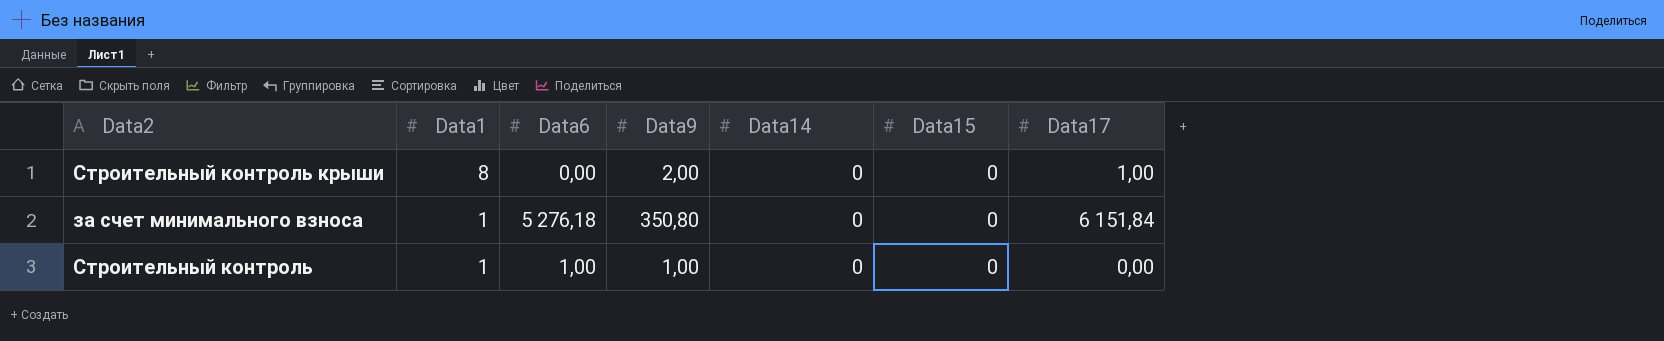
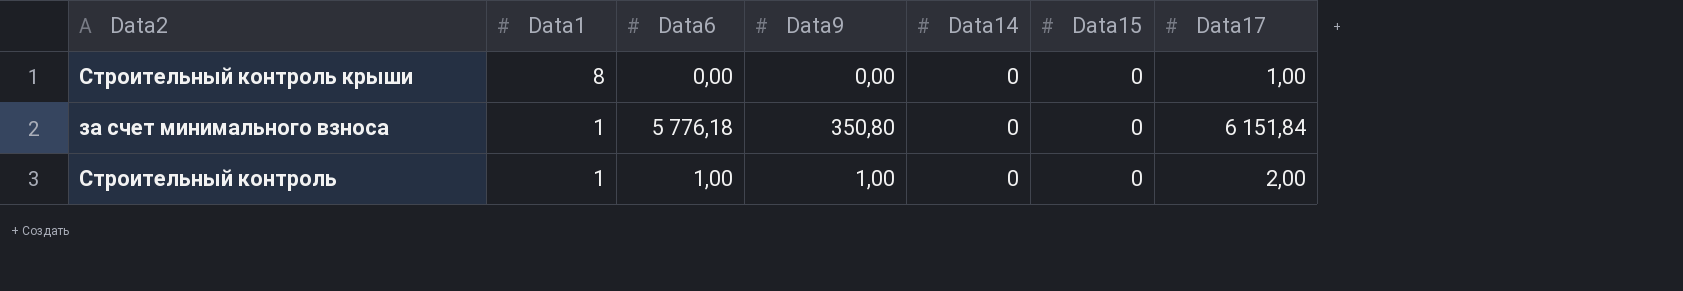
Строительный контроль крыши | Data9: 2,00 -> 0,00
за счет минимального взноса | Data6: 5 276,18 -> 5 776,18
Строительный контроль | Data17: 0,00 -> 2,00

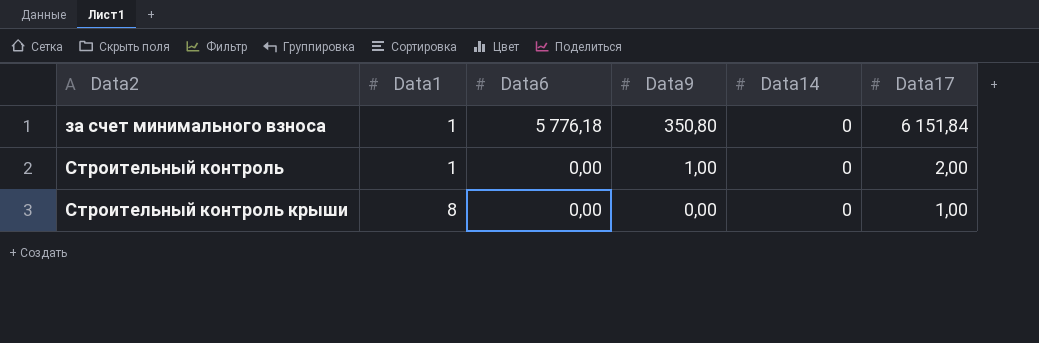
row order: Data1 descending -> Data2 ascending
column Data15 | position: 6 -> none
Строительный контроль | Data6: 1,00 -> 0,00

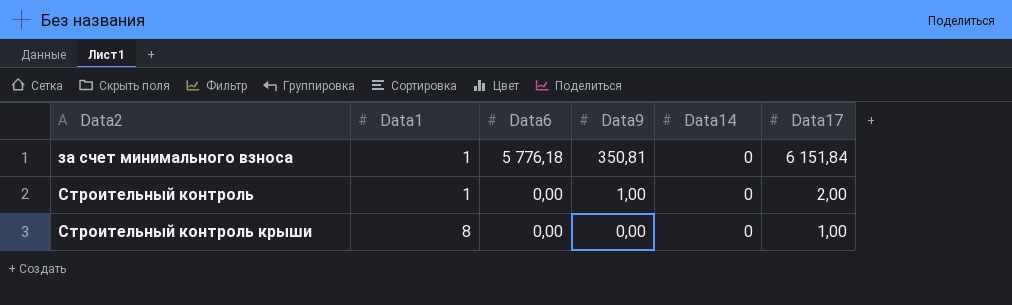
за счет минимального взноса | Data9: 350,80 -> 350,81

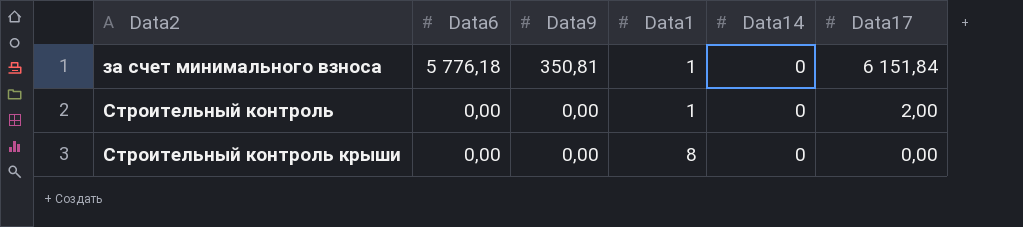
column Data1 | position: 2 -> 4
Строительный контроль | Data9: 1,00 -> 0,00
Строительный контроль крыши | Data17: 1,00 -> 0,00

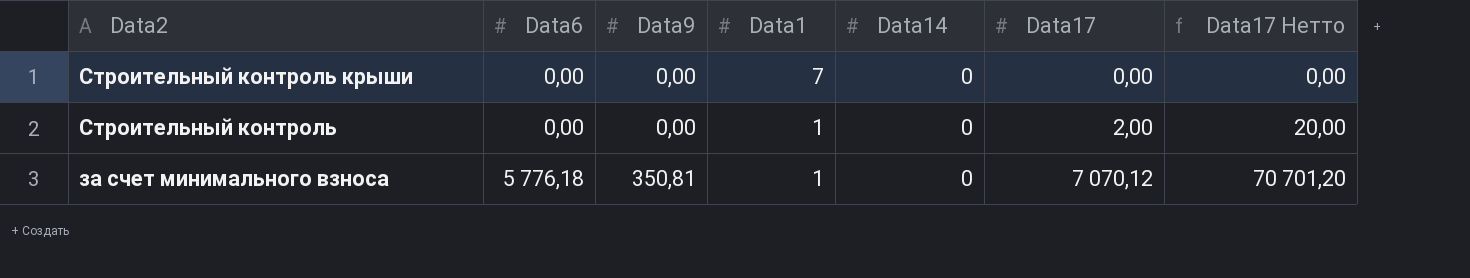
row order: Data2 ascending -> Data2 descending
column Data17 Нетто | formula: none -> [Data17] * 10
Строительный контроль крыши | Data1: 8 -> 7
за счет минимального взноса | Data17: 6 151,84 -> 7 070,12

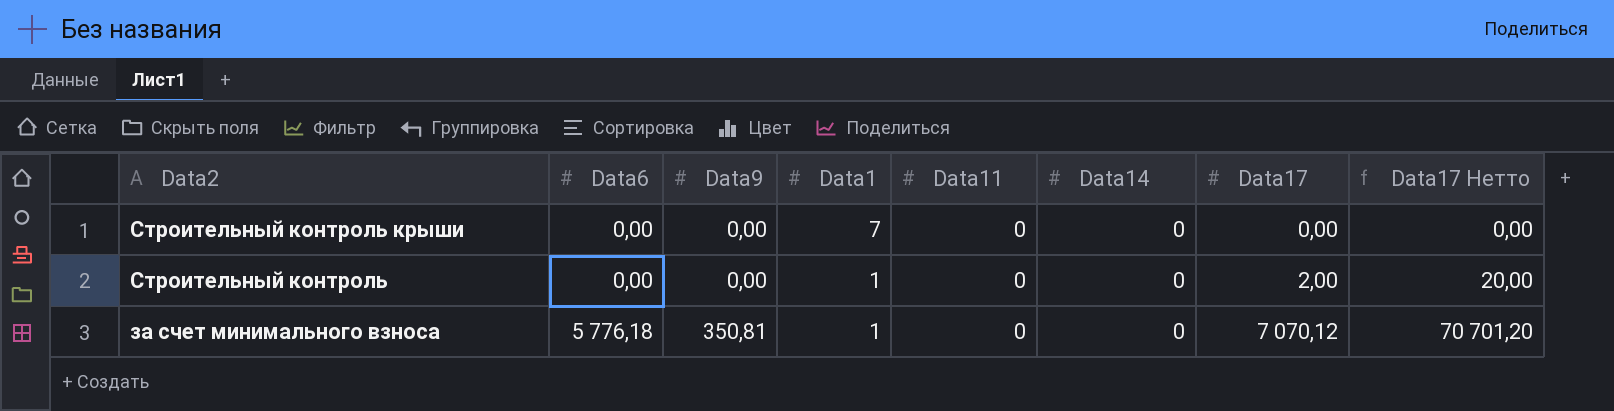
column Data11 | position: none -> 5

